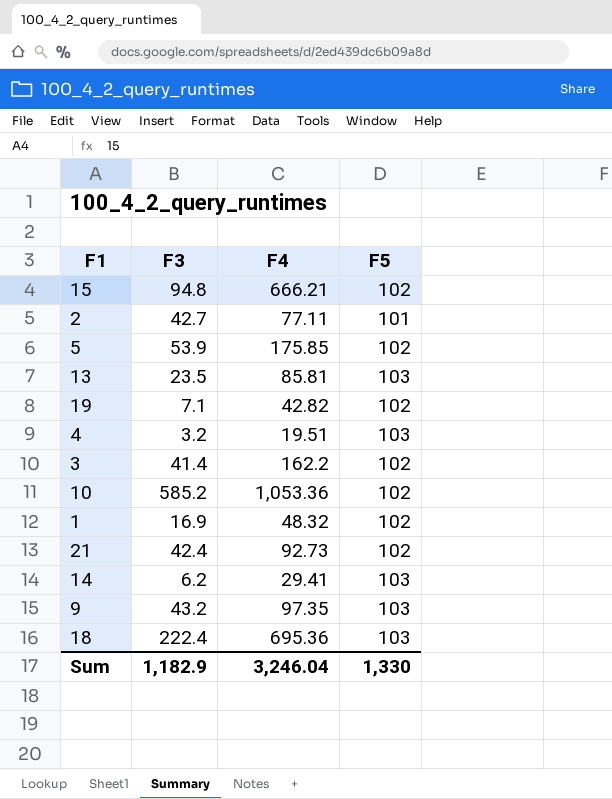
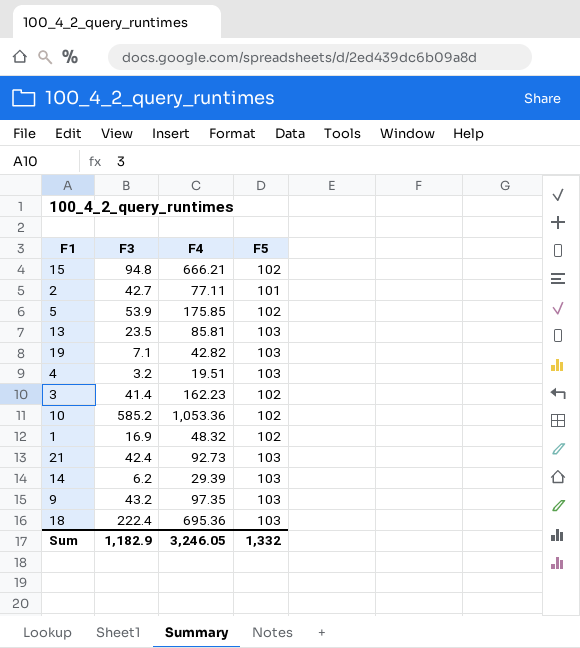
19 | F5: 102 -> 103
3 | F4: 162.2 -> 162.23
21 | F5: 102 -> 103
14 | F4: 29.41 -> 29.39
Sum | F4: 3,246.04 -> 3,246.05
Sum | F5: 1,330 -> 1,332

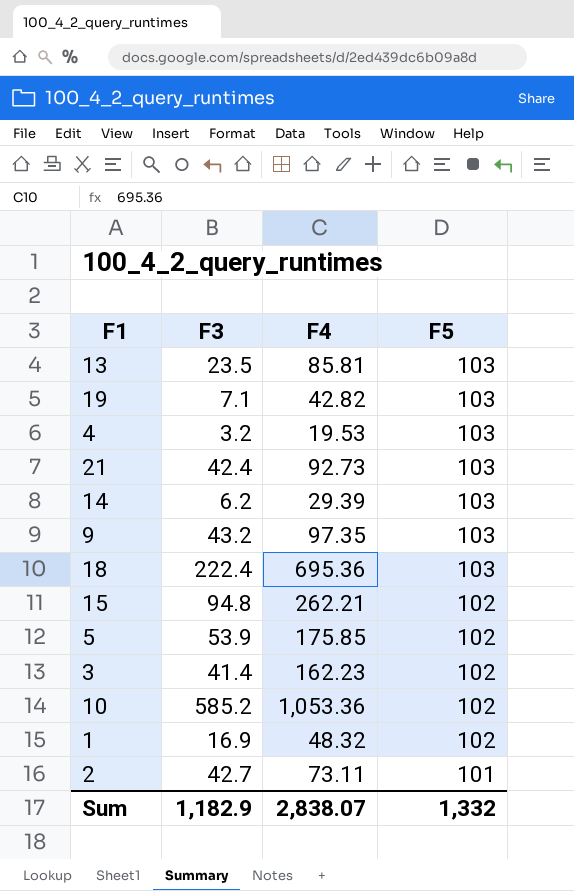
row order: none -> F5 descending
4 | F4: 19.51 -> 19.53
15 | F4: 666.21 -> 262.21
2 | F4: 77.11 -> 73.11
Sum | F4: 3,246.05 -> 2,838.07

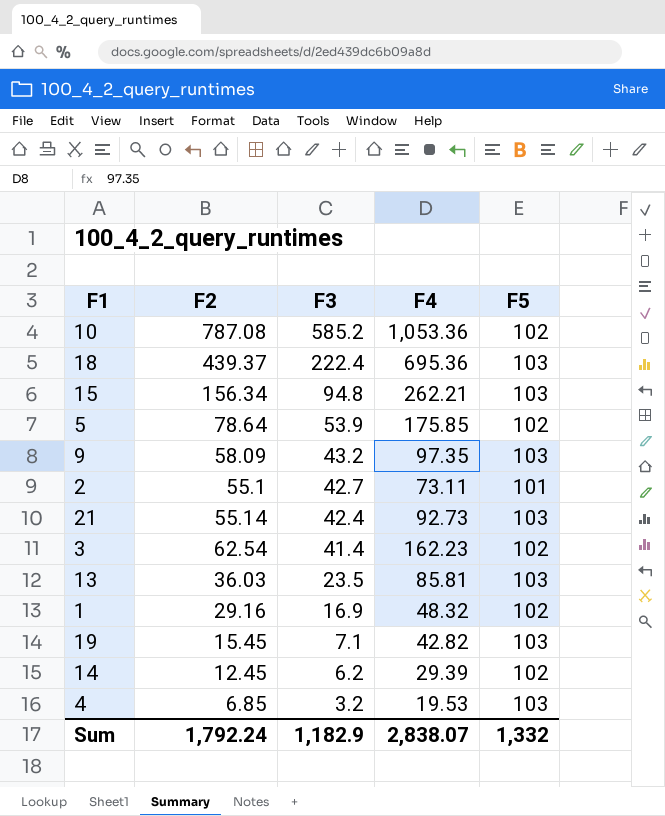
row order: F5 descending -> F3 descending
column F2 | position: none -> 2
15 | F5: 102 -> 103
14 | F5: 103 -> 102

